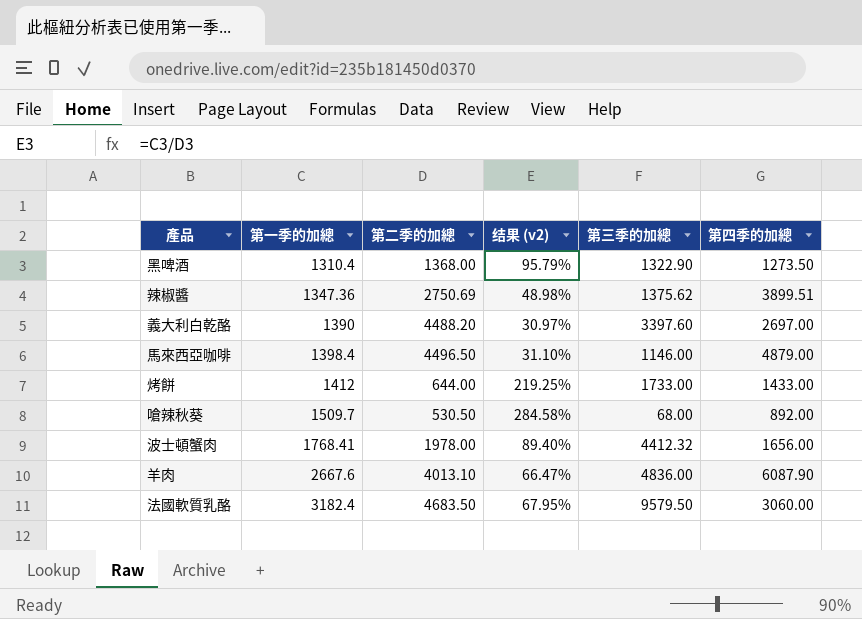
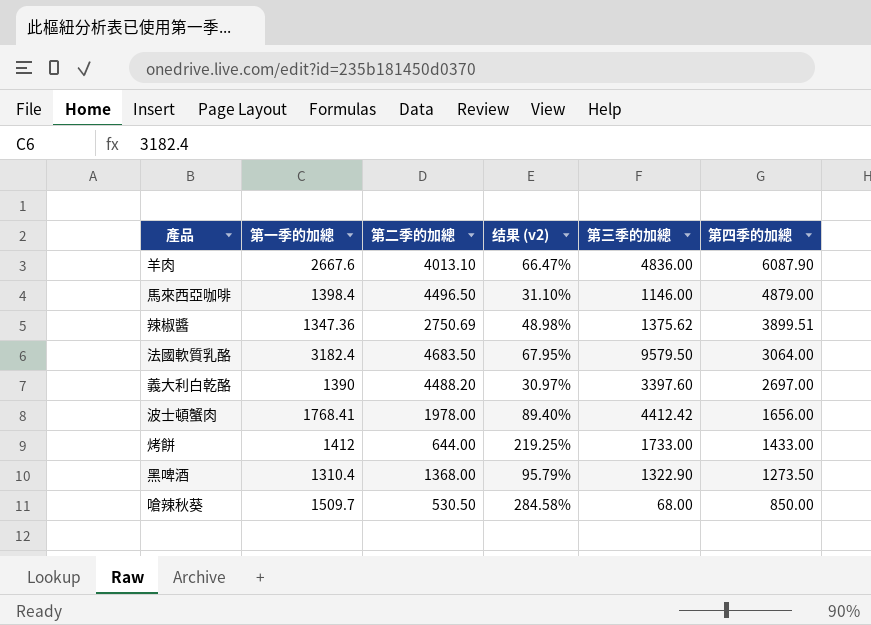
row order: 第一季的加總 ascending -> 第四季的加總 descending
法國軟質乳酪 | 第四季的加總: 3060.00 -> 3064.00
波士頓蟹肉 | 第三季的加總: 4412.32 -> 4412.42
嗆辣秋葵 | 第四季的加總: 892.00 -> 850.00

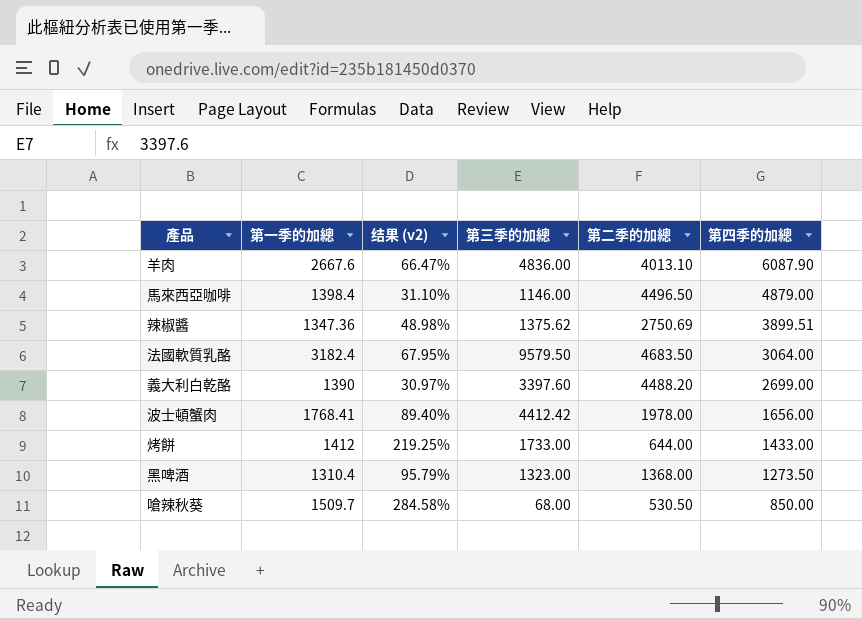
column 第二季的加總 | position: 3 -> 5
義大利白乾酪 | 第四季的加總: 2697.00 -> 2699.00
黑啤酒 | 第三季的加總: 1322.90 -> 1323.00

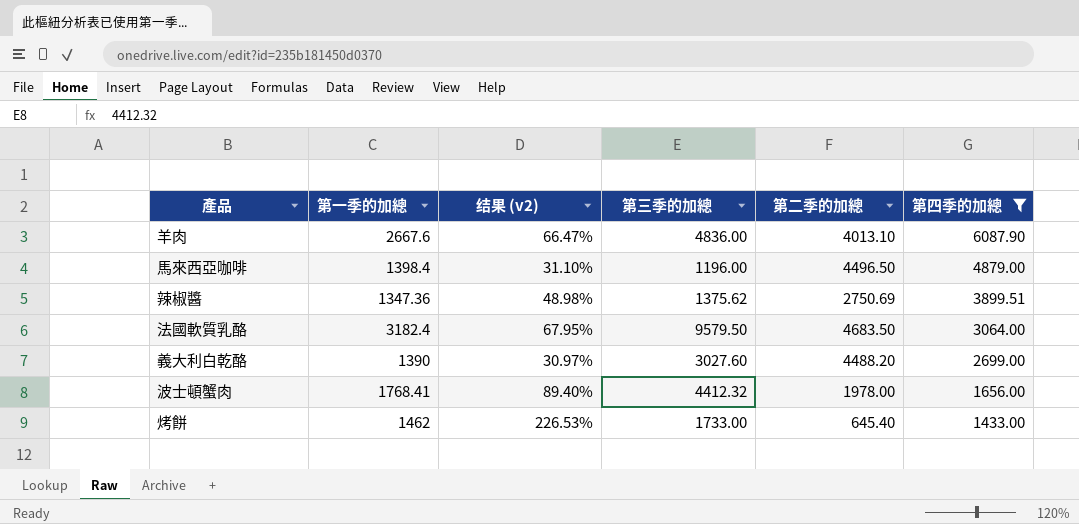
filter: none -> 第四季的加總 >= 1433.00
馬來西亞咖啡 | 第三季的加總: 1146.00 -> 1196.00
義大利白乾酪 | 第三季的加總: 3397.60 -> 3027.60
波士頓蟹肉 | 第三季的加總: 4412.42 -> 4412.32
烤餅 | 第一季的加總: 1412 -> 1462
烤餅 | 结果 (v2): 219.25% -> 226.53%
烤餅 | 第二季的加總: 644.00 -> 645.40

